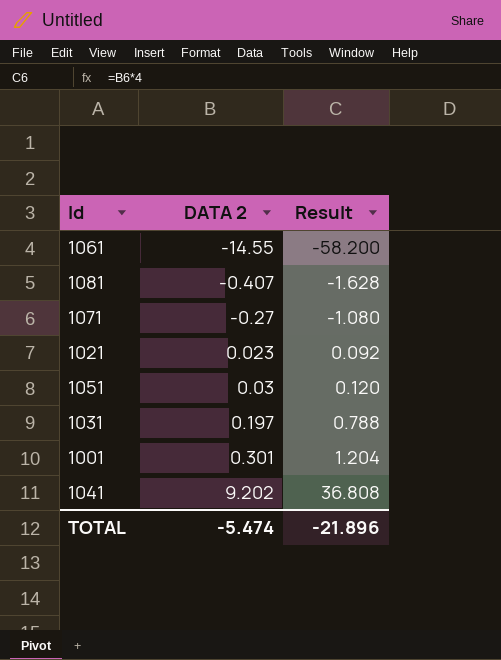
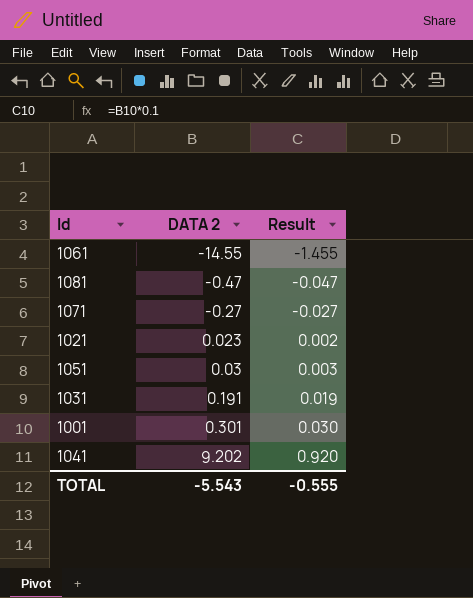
column Result | formula: [DATA 2] * 4 -> [DATA 2] * 0.1
1081 | DATA 2: -0.407 -> -0.47
1031 | DATA 2: 0.197 -> 0.191
TOTAL | DATA 2: -5.474 -> -5.543
TOTAL | Result: -21.896 -> -0.555

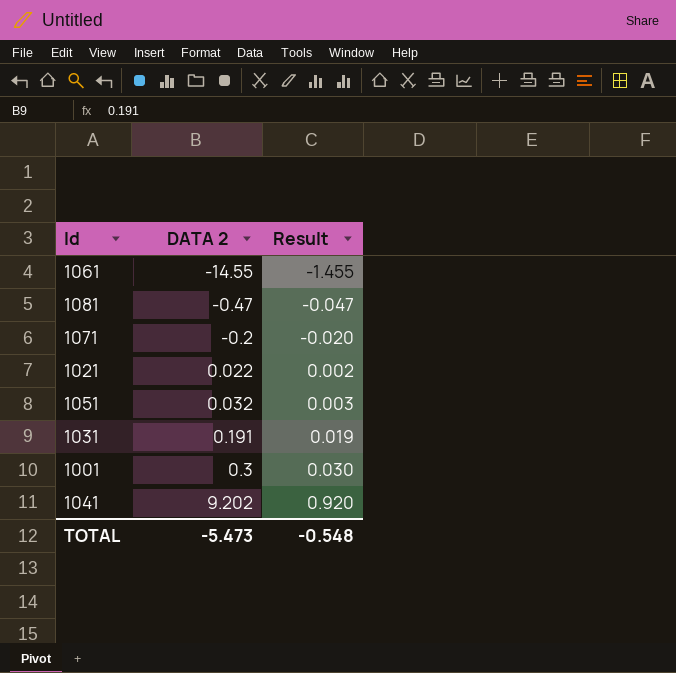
1071 | DATA 2: -0.27 -> -0.2
1071 | Result: -0.027 -> -0.020
1021 | DATA 2: 0.023 -> 0.022
1051 | DATA 2: 0.03 -> 0.032
1001 | DATA 2: 0.301 -> 0.3
TOTAL | DATA 2: -5.543 -> -5.473
TOTAL | Result: -0.555 -> -0.548

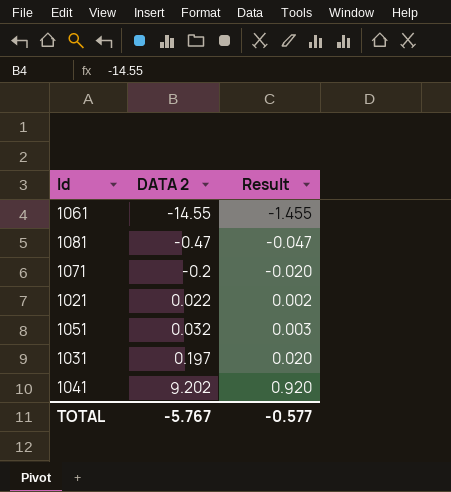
row 1001: 0.3 | 0.030 -> none
1031 | DATA 2: 0.191 -> 0.197
1031 | Result: 0.019 -> 0.020
TOTAL | DATA 2: -5.473 -> -5.767
TOTAL | Result: -0.548 -> -0.577

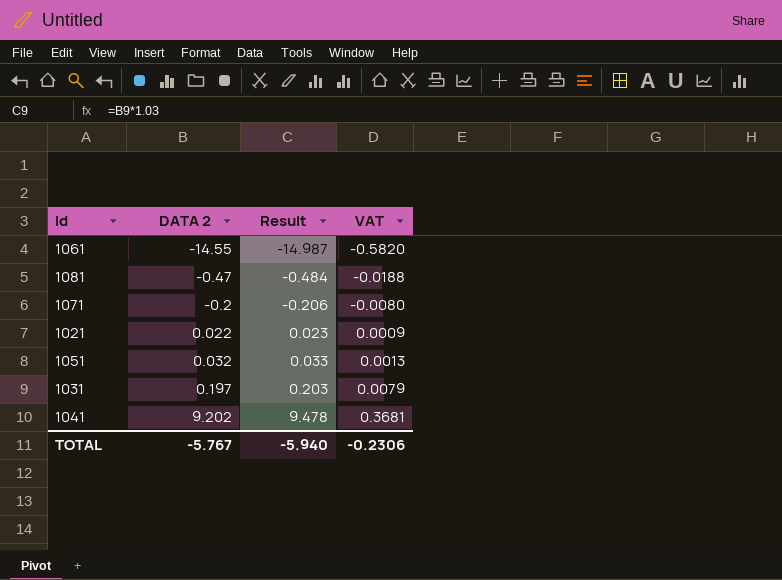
column Result | formula: [DATA 2] * 0.1 -> [DATA 2] * 1.03
column VAT | formula: none -> [DATA 2] * 0.04
TOTAL | Result: -0.577 -> -5.940

